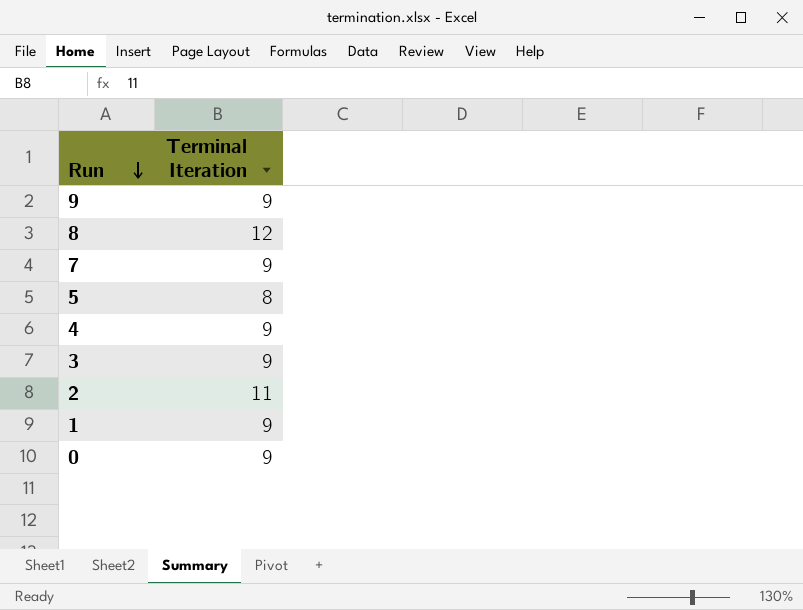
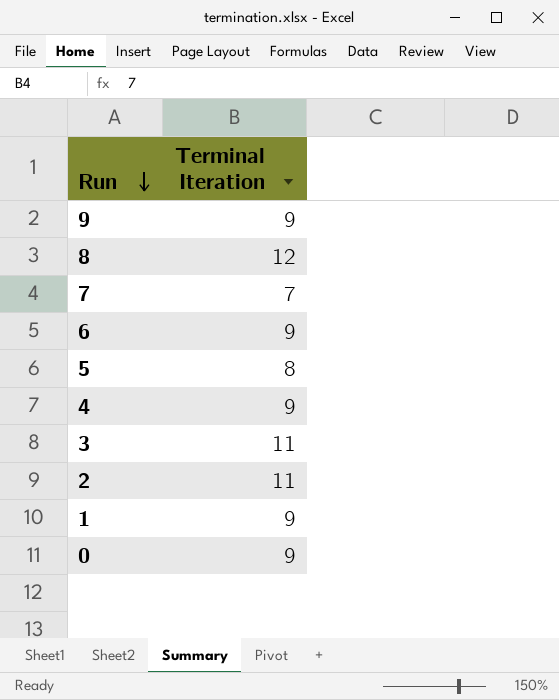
7 | Terminal Iteration: 9 -> 7
row 6: none -> 9
3 | Terminal Iteration: 9 -> 11

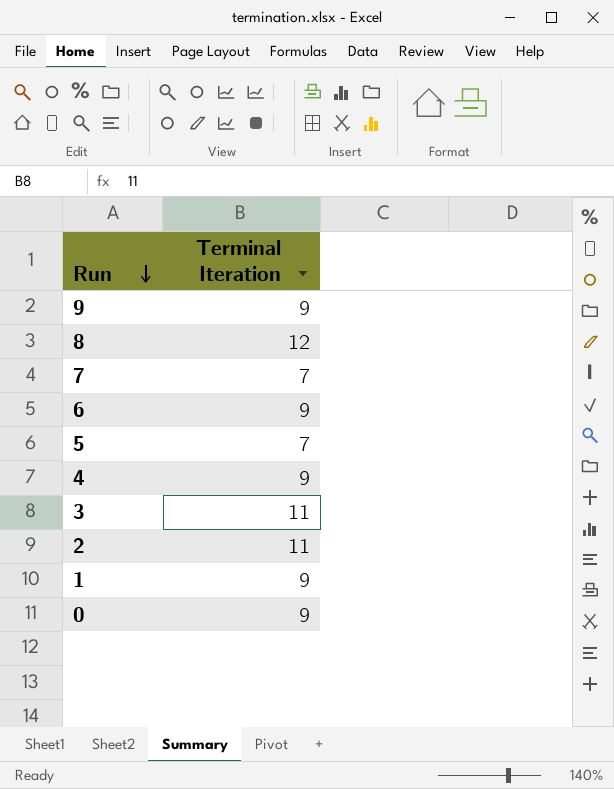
5 | Terminal Iteration: 8 -> 7

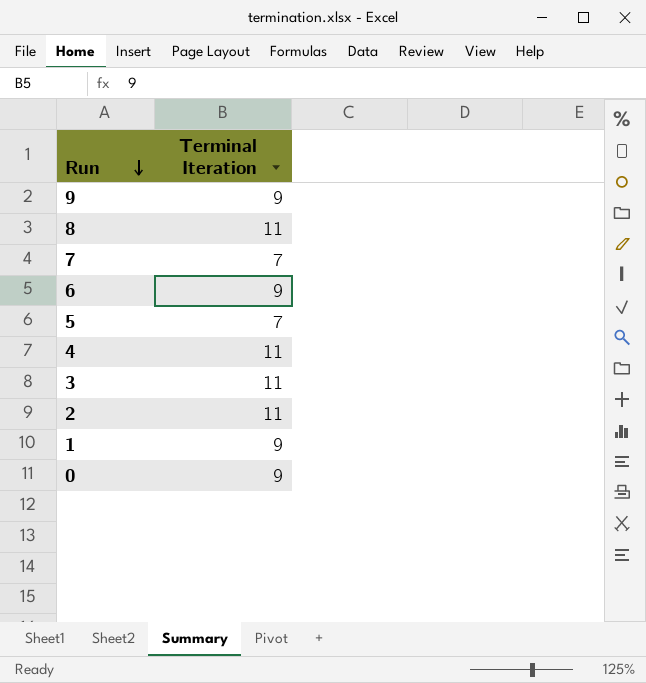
8 | Terminal Iteration: 12 -> 11
4 | Terminal Iteration: 9 -> 11

